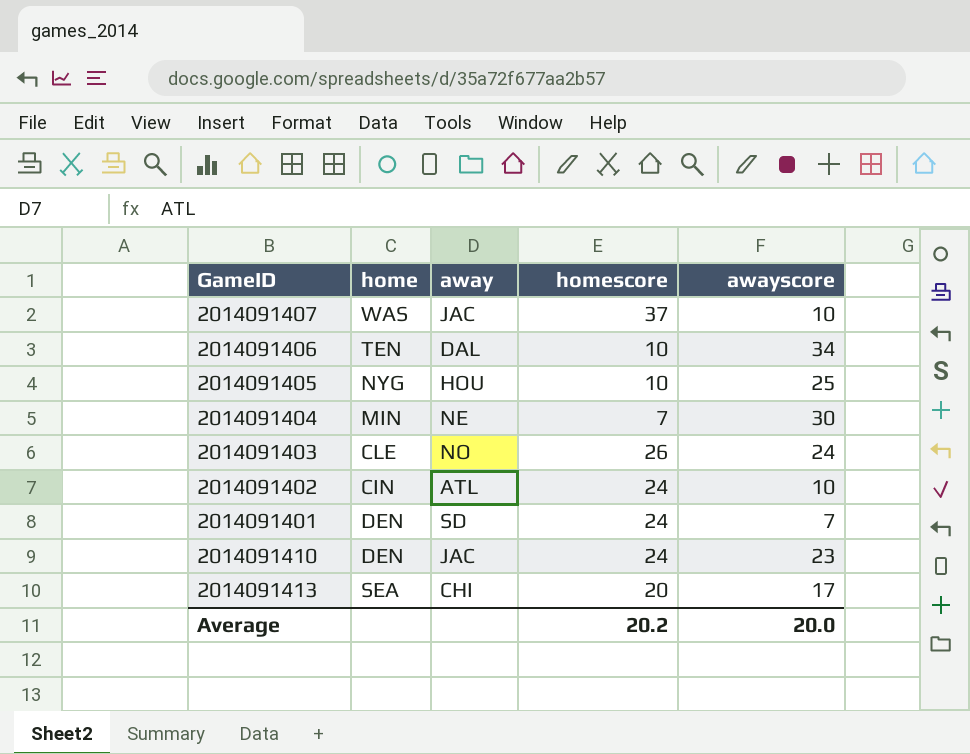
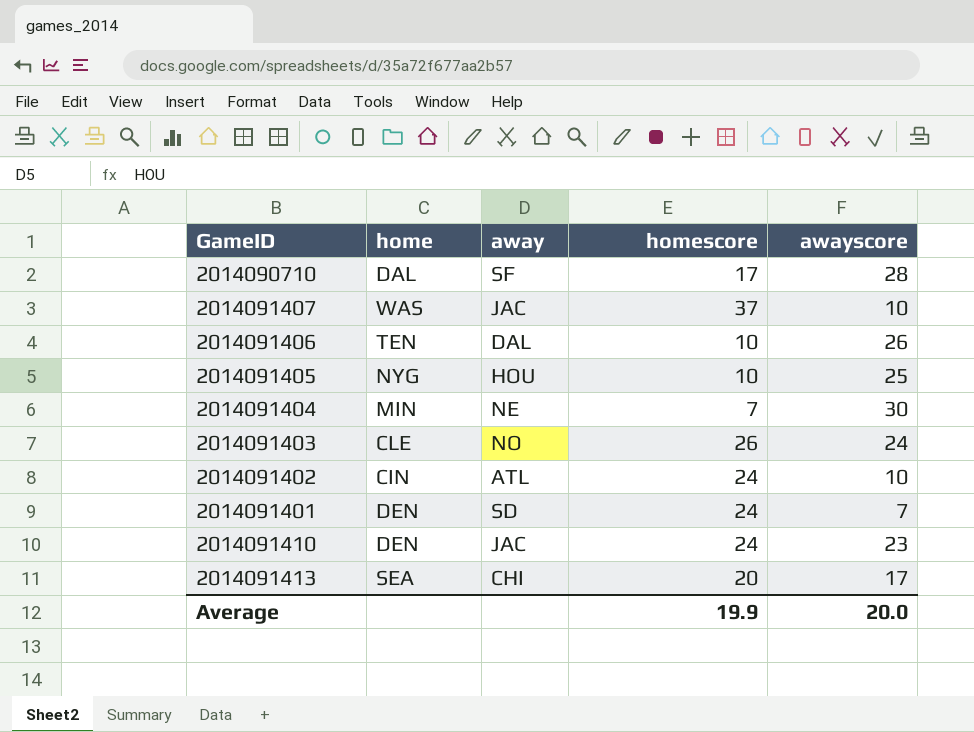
row 2014090710: none -> DAL | SF | 17 | 28
2014091406 | awayscore: 34 -> 26
Average | homescore: 20.2 -> 19.9

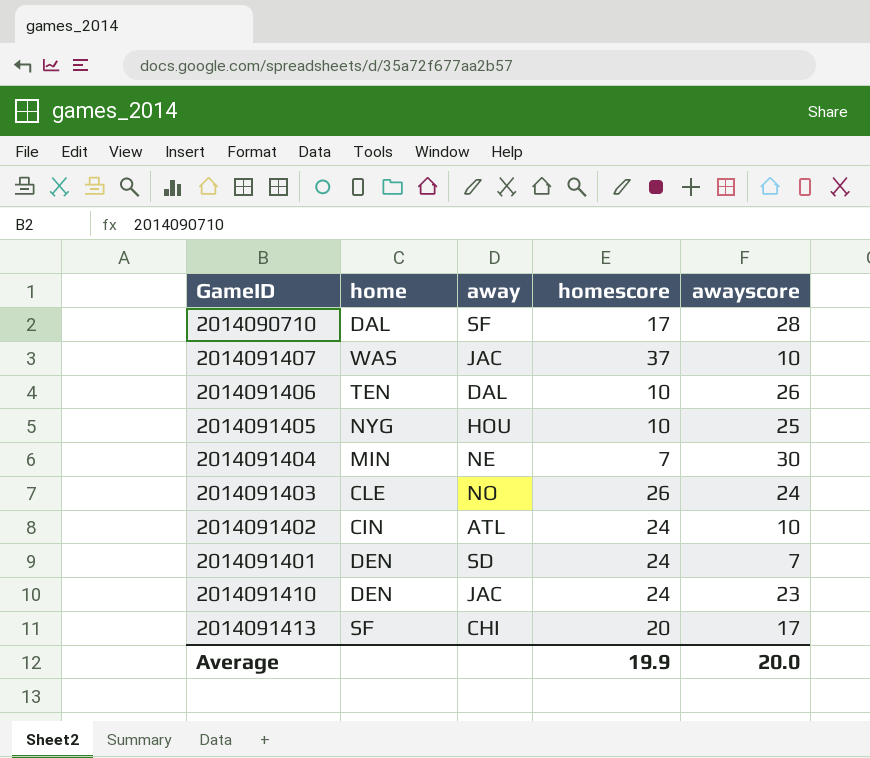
2014091413 | home: SEA -> SF

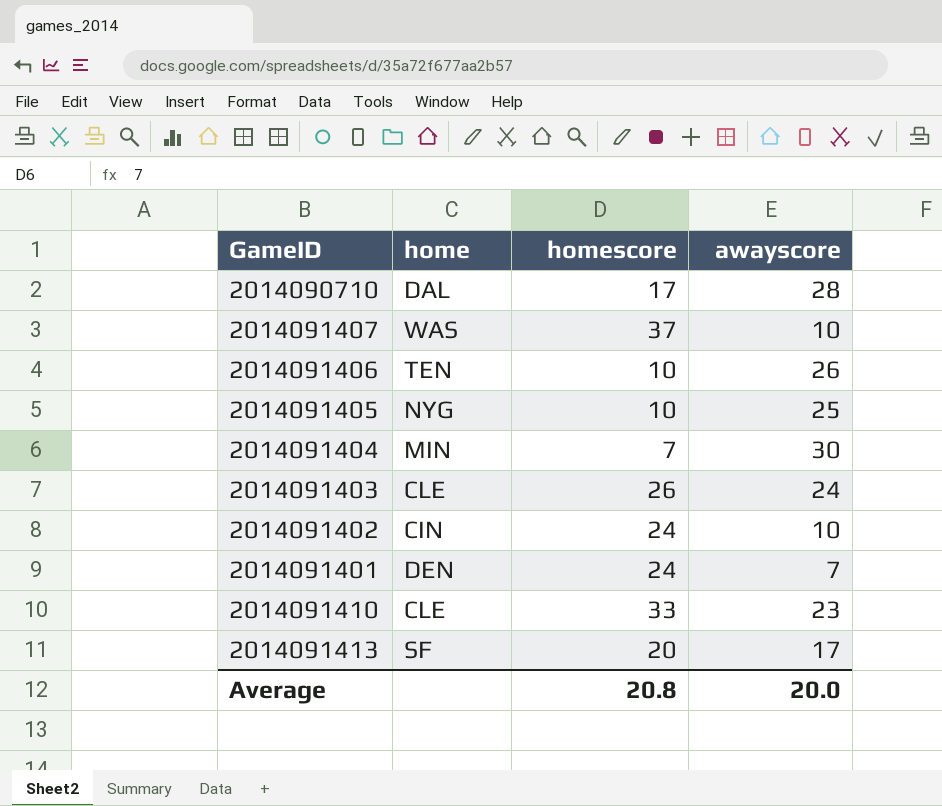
column away | position: 3 -> none
2014091410 | home: DEN -> CLE
2014091410 | homescore: 24 -> 33
Average | homescore: 19.9 -> 20.8

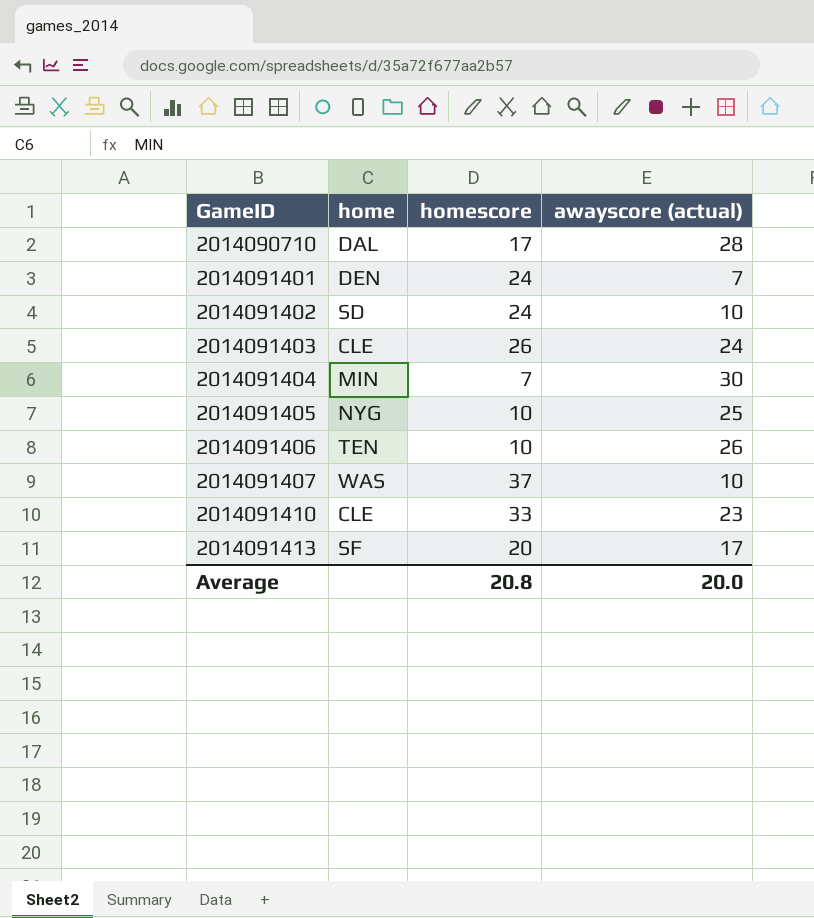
row order: none -> GameID ascending
column name: awayscore -> awayscore (actual)
2014091402 | home: CIN -> SD

